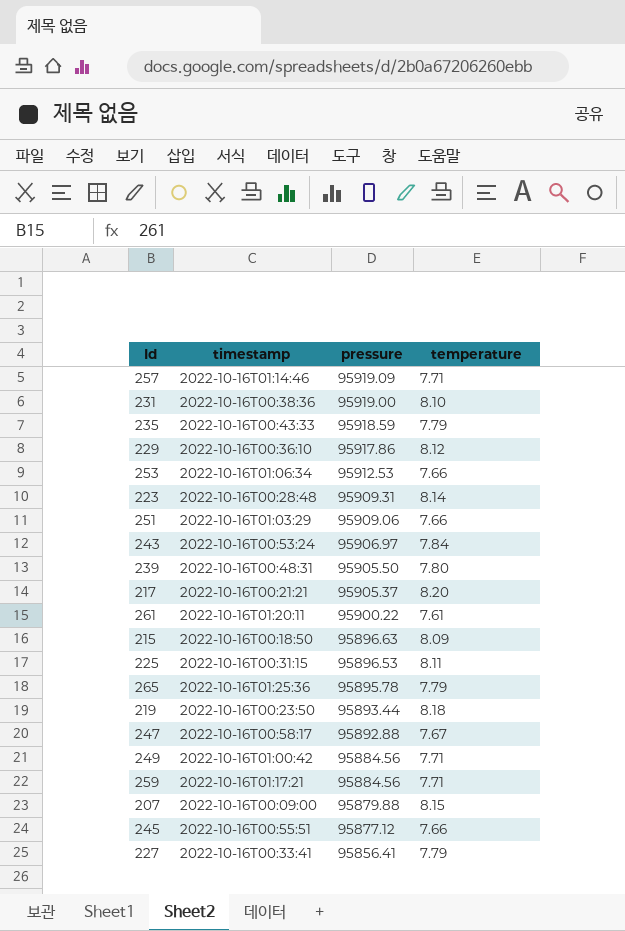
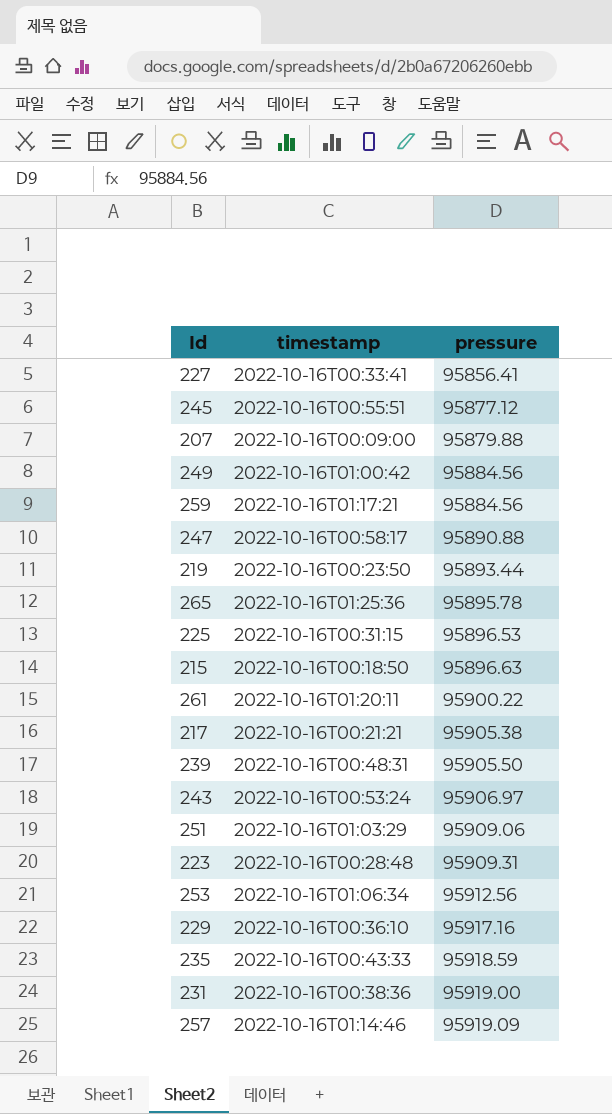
row order: pressure descending -> pressure ascending
column temperature | position: 4 -> none
247 | pressure: 95892.88 -> 95890.88
217 | pressure: 95905.37 -> 95905.38
253 | pressure: 95912.53 -> 95912.56
229 | pressure: 95917.86 -> 95917.16

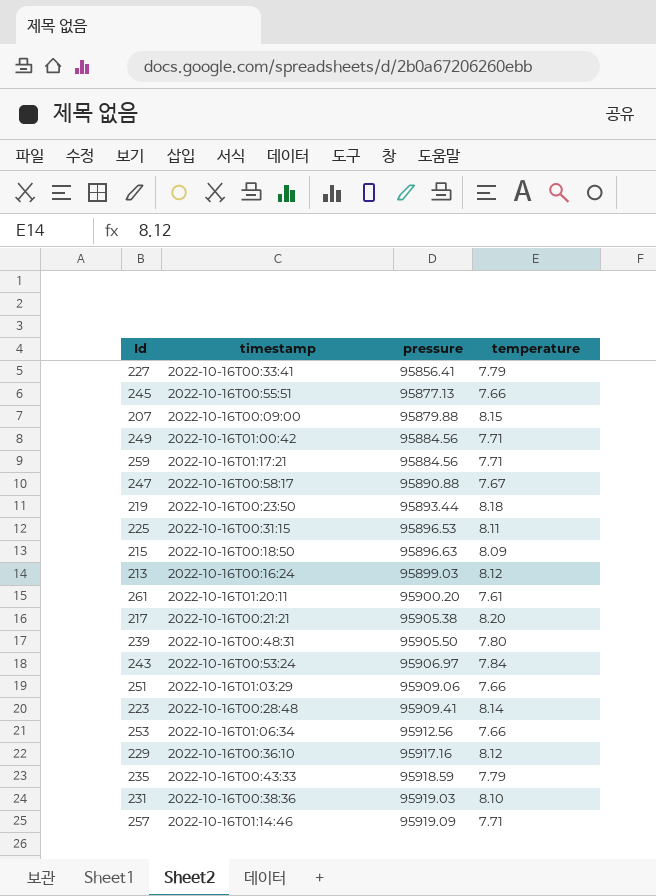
column temperature | position: none -> 4
row 265: 2022-10-16T01:25:36 | 95895.78 -> none
245 | pressure: 95877.12 -> 95877.13
row 213: none -> 2022-10-16T00:16:24 | 95899.03 | 8.12
261 | pressure: 95900.22 -> 95900.20
223 | pressure: 95909.31 -> 95909.41
231 | pressure: 95919.00 -> 95919.03

